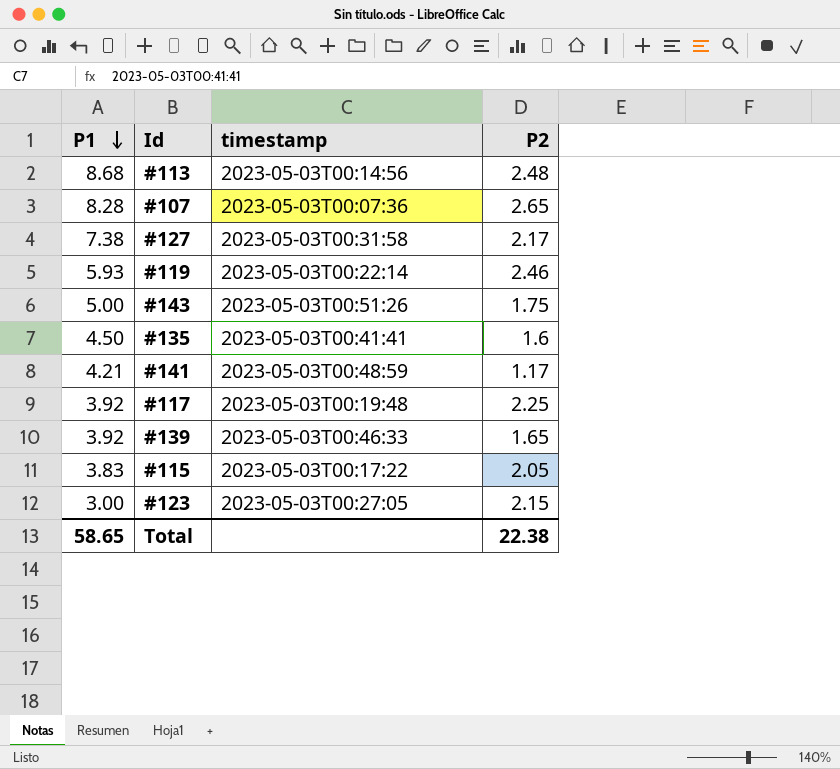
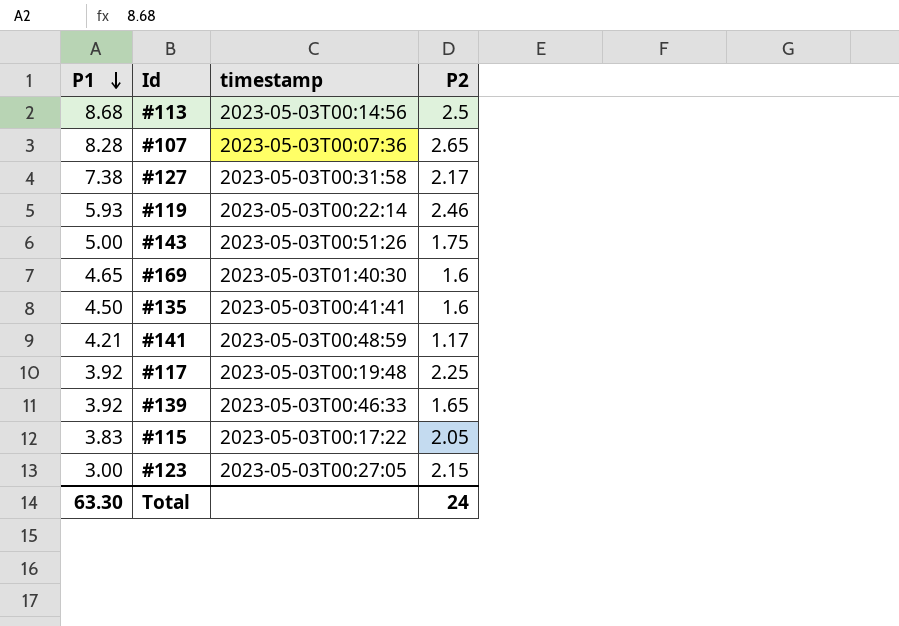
#113 | P2: 2.48 -> 2.5
row #169: none -> 4.65 | 2023-05-03T01:40:30 | 1.6
Total | P1: 58.65 -> 63.30
Total | P2: 22.38 -> 24

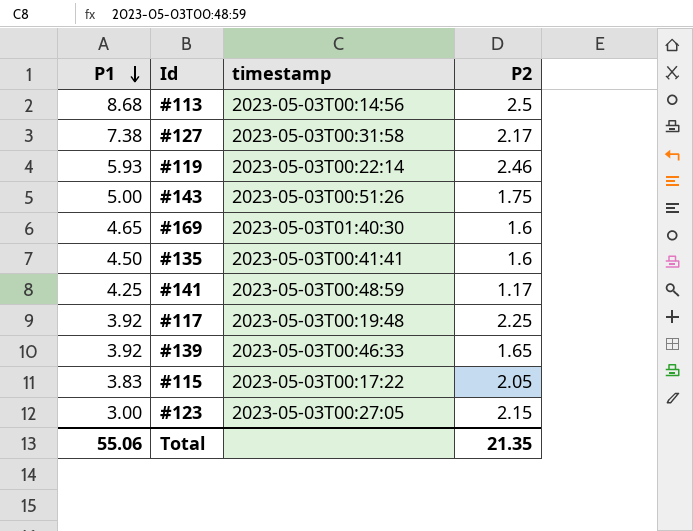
row #107: 8.28 | 2023-05-03T00:07:36 | 2.65 -> none
#141 | P1: 4.21 -> 4.25
Total | P1: 63.30 -> 55.06
Total | P2: 24 -> 21.35

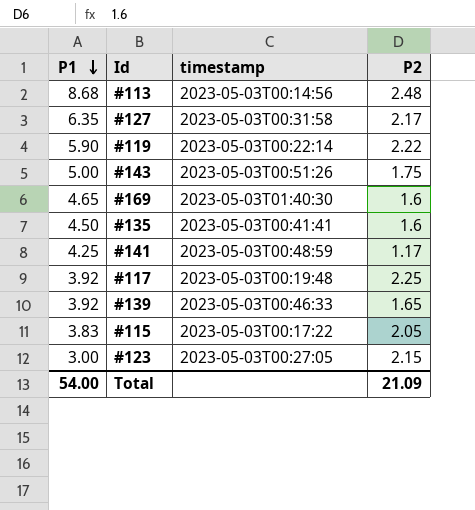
#113 | P2: 2.5 -> 2.48
#127 | P1: 7.38 -> 6.35
#119 | P1: 5.93 -> 5.90
#119 | P2: 2.46 -> 2.22
Total | P1: 55.06 -> 54.00
Total | P2: 21.35 -> 21.09

